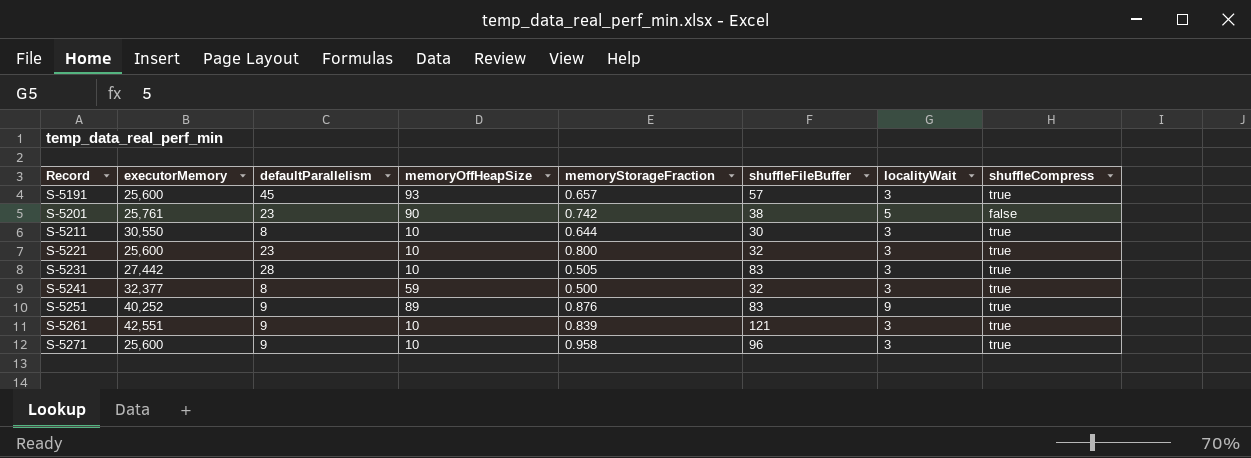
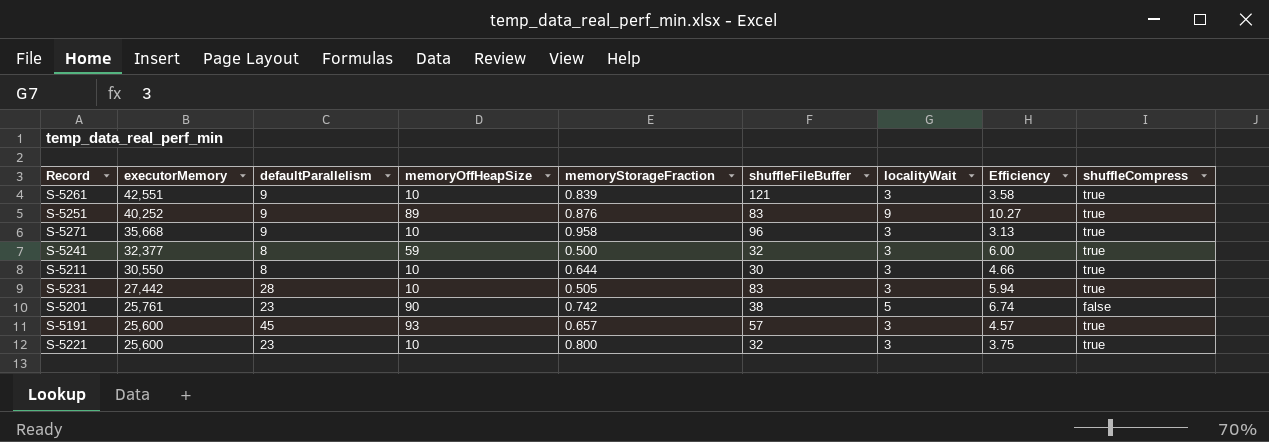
row order: Record ascending -> executorMemory descending
column Efficiency | formula: none -> [localityWait] / [memoryStorageFraction]
S-5271 | executorMemory: 25,600 -> 35,668

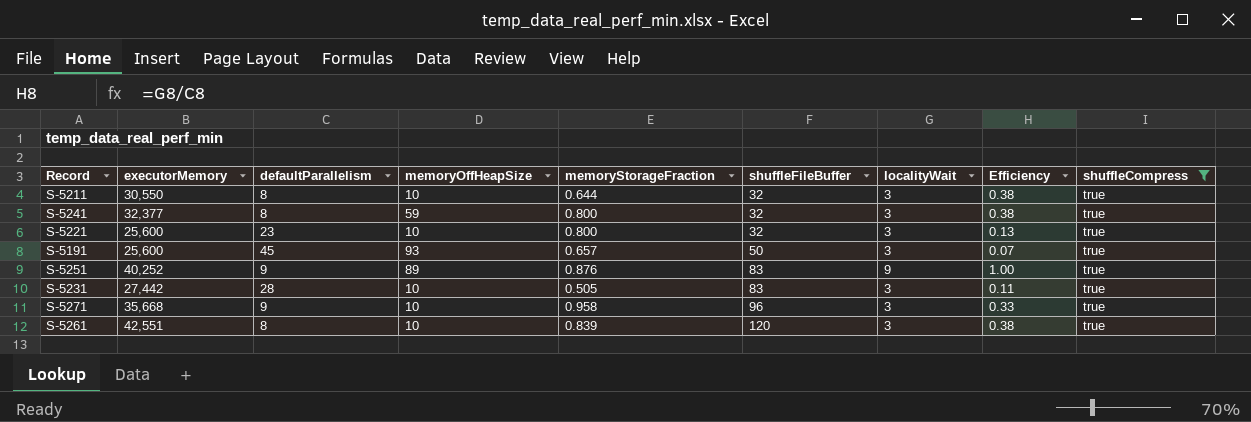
filter: none -> shuffleCompress = true
row order: executorMemory descending -> shuffleFileBuffer ascending
column Efficiency | formula: [localityWait] / [memoryStorageFraction] -> [localityWait] / [defaultParallelism]
S-5211 | shuffleFileBuffer: 30 -> 32
S-5241 | memoryStorageFraction: 0.500 -> 0.800
S-5191 | shuffleFileBuffer: 57 -> 50
S-5261 | defaultParallelism: 9 -> 8
S-5261 | shuffleFileBuffer: 121 -> 120

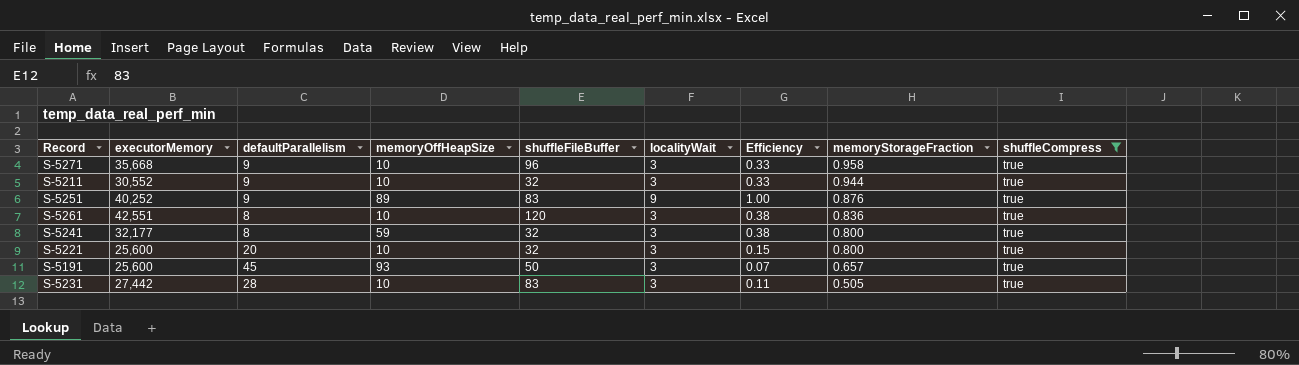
row order: shuffleFileBuffer ascending -> memoryStorageFraction descending
column memoryStorageFraction | position: 5 -> 8
S-5211 | executorMemory: 30,550 -> 30,552
S-5211 | defaultParallelism: 8 -> 9
S-5211 | Efficiency: 0.38 -> 0.33
S-5211 | memoryStorageFraction: 0.644 -> 0.944
S-5261 | memoryStorageFraction: 0.839 -> 0.836
S-5241 | executorMemory: 32,377 -> 32,177
S-5221 | defaultParallelism: 23 -> 20
S-5221 | Efficiency: 0.13 -> 0.15

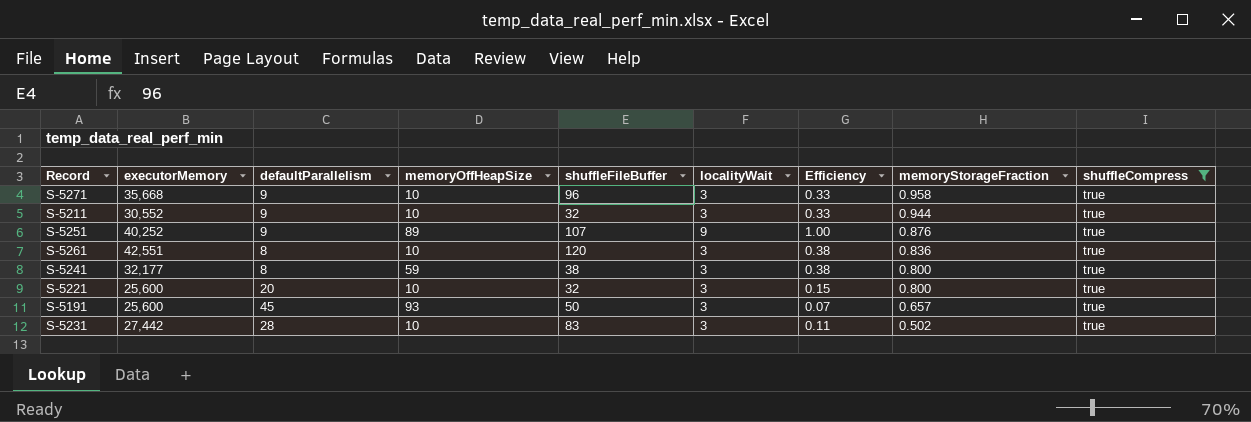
S-5251 | shuffleFileBuffer: 83 -> 107
S-5241 | shuffleFileBuffer: 32 -> 38
S-5231 | memoryStorageFraction: 0.505 -> 0.502

